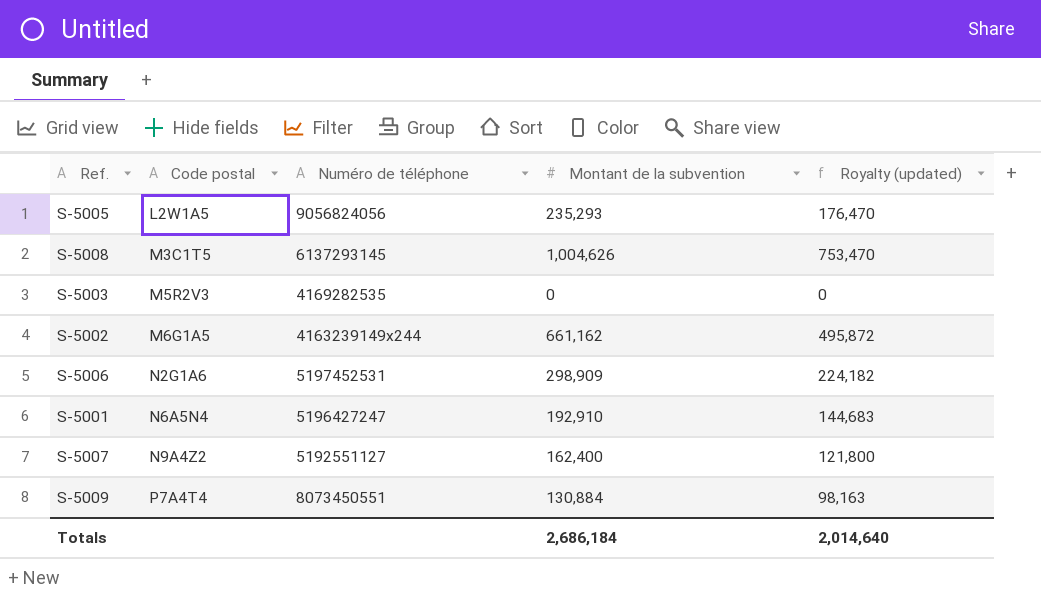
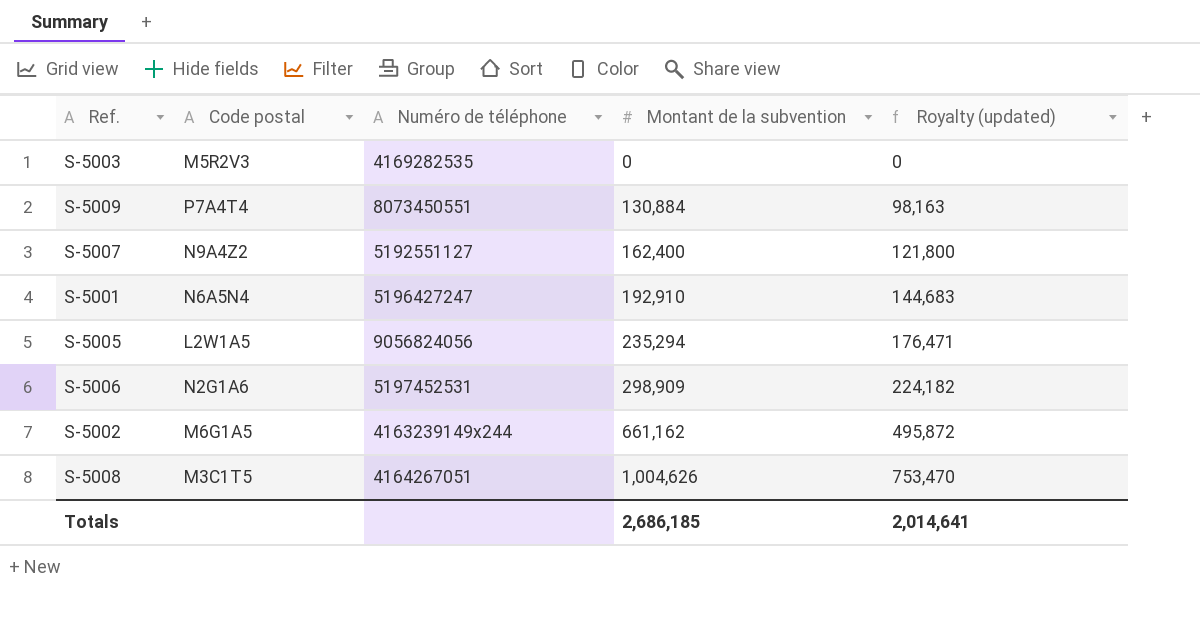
row order: Code postal ascending -> Montant de la subvention ascending
S-5005 | Montant de la subvention: 235,293 -> 235,294
S-5005 | Royalty (updated): 176,470 -> 176,471
S-5008 | Numéro de téléphone: 6137293145 -> 4164267051
Totals | Montant de la subvention: 2,686,184 -> 2,686,185
Totals | Royalty (updated): 2,014,640 -> 2,014,641

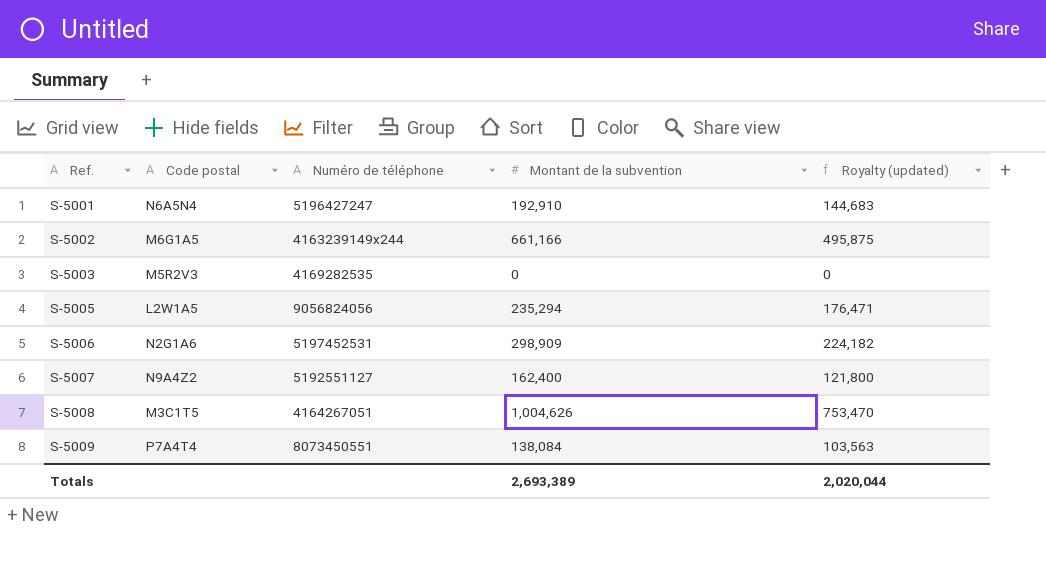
row order: Montant de la subvention ascending -> Ref. ascending
S-5002 | Montant de la subvention: 661,162 -> 661,166
S-5002 | Royalty (updated): 495,872 -> 495,875
S-5009 | Montant de la subvention: 130,884 -> 138,084
S-5009 | Royalty (updated): 98,163 -> 103,563
Totals | Montant de la subvention: 2,686,185 -> 2,693,389
Totals | Royalty (updated): 2,014,641 -> 2,020,044

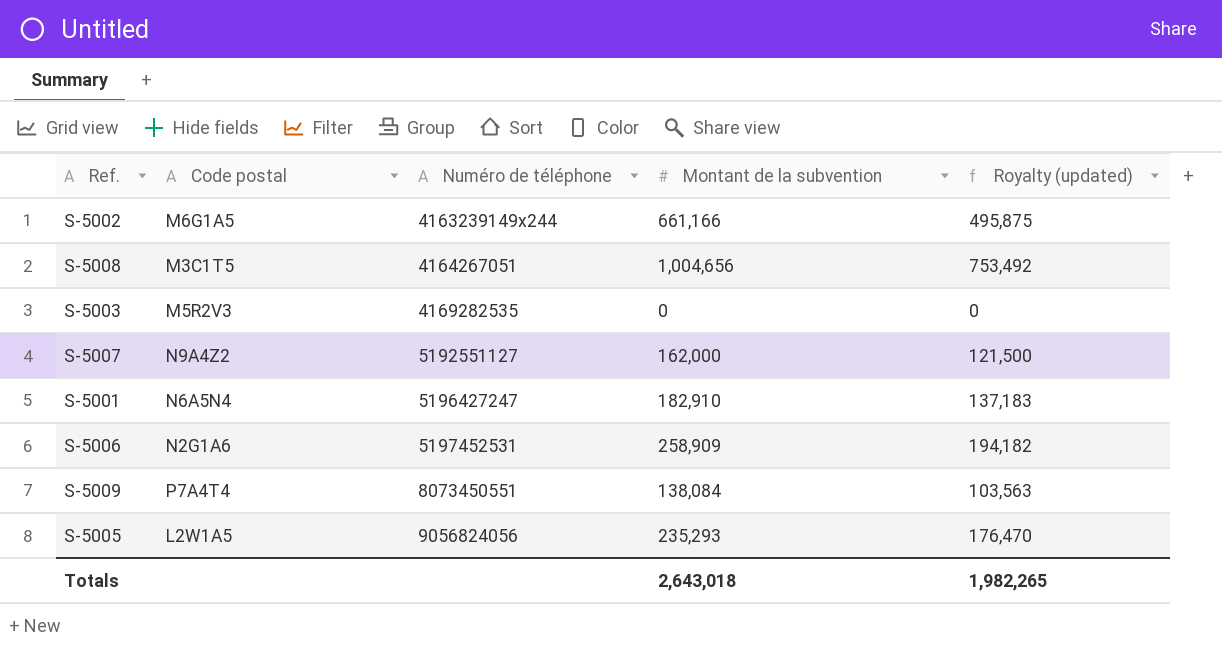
row order: Ref. ascending -> Numéro de téléphone ascending
S-5008 | Montant de la subvention: 1,004,626 -> 1,004,656
S-5008 | Royalty (updated): 753,470 -> 753,492
S-5007 | Montant de la subvention: 162,400 -> 162,000
S-5007 | Royalty (updated): 121,800 -> 121,500
S-5001 | Montant de la subvention: 192,910 -> 182,910
S-5001 | Royalty (updated): 144,683 -> 137,183
S-5006 | Montant de la subvention: 298,909 -> 258,909
S-5006 | Royalty (updated): 224,182 -> 194,182
S-5005 | Montant de la subvention: 235,294 -> 235,293
S-5005 | Royalty (updated): 176,471 -> 176,470
Totals | Montant de la subvention: 2,693,389 -> 2,643,018
Totals | Royalty (updated): 2,020,044 -> 1,982,265

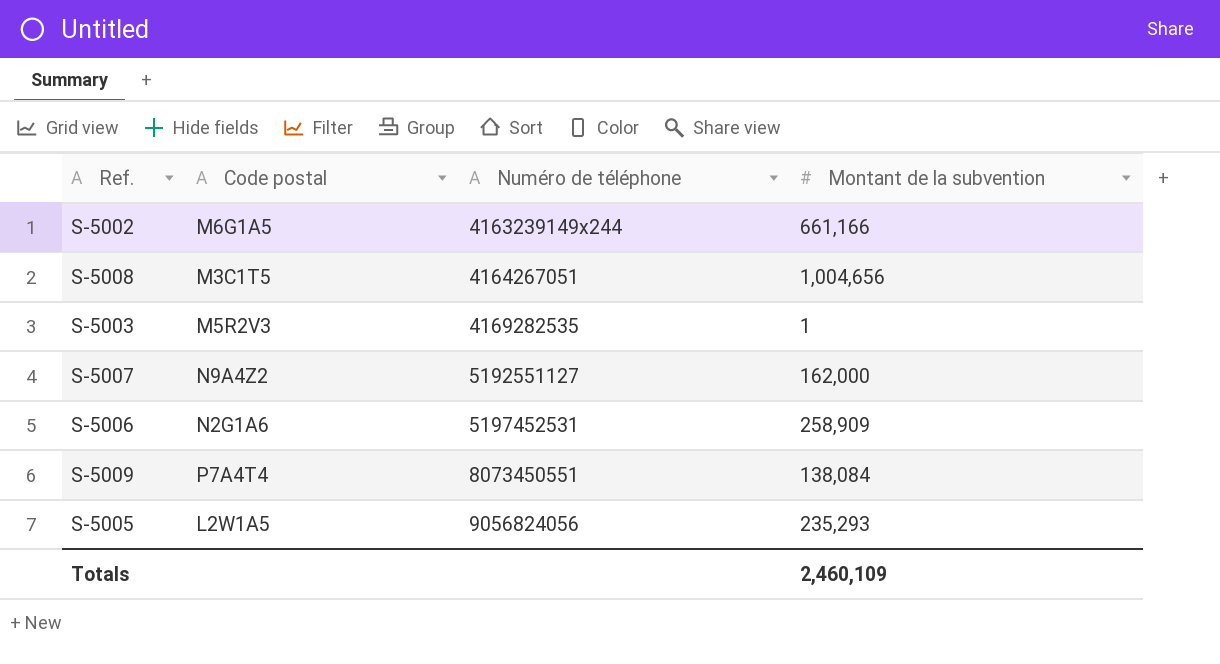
column Royalty (updated) | formula: [Montant de la subvention] * 0.75 -> none
row S-5001: N6A5N4 | 5196427247 | 182,910 | 137,183 -> none
S-5003 | Montant de la subvention: 0 -> 1
Totals | Montant de la subvention: 2,643,018 -> 2,460,109

